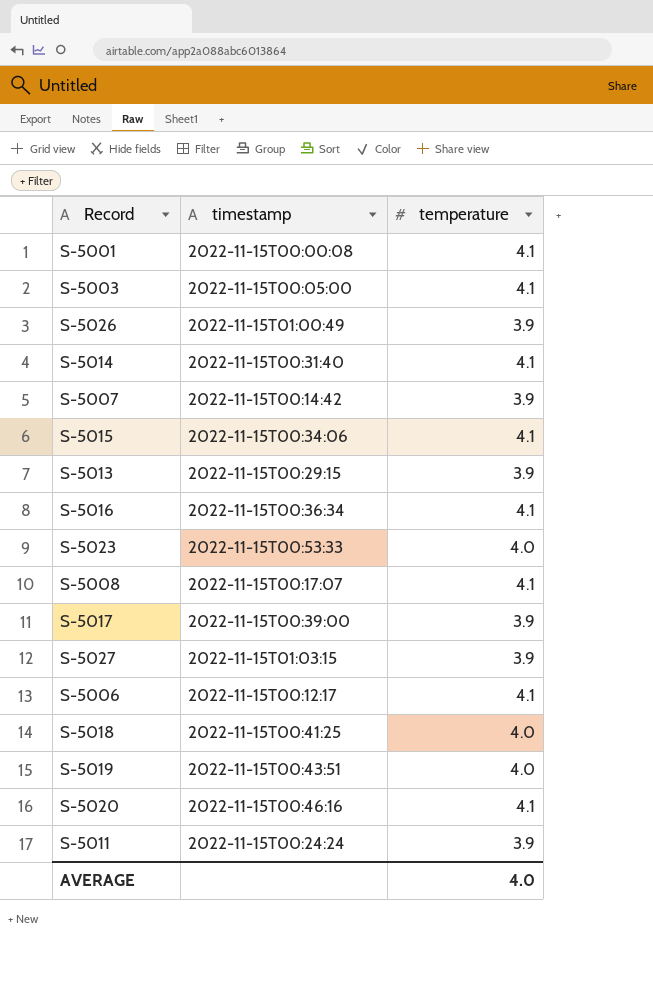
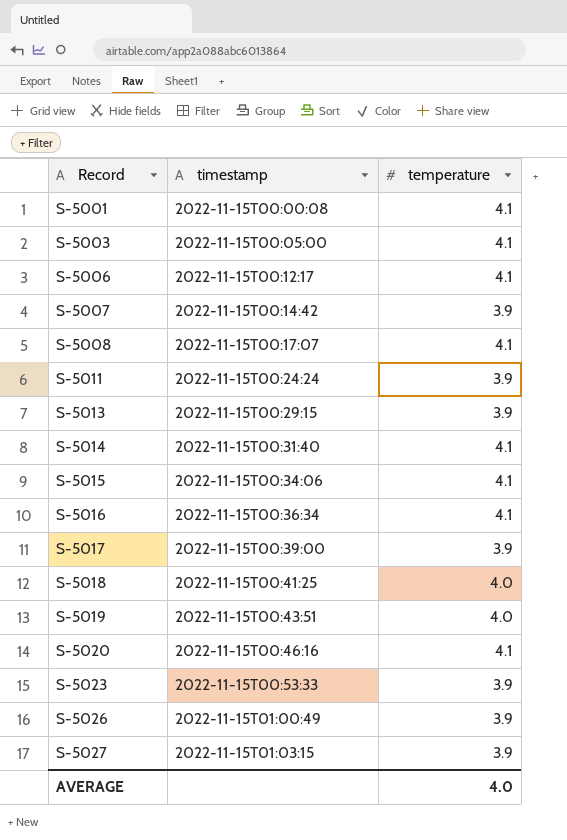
row order: none -> Record ascending
S-5023 | temperature: 4.0 -> 3.9

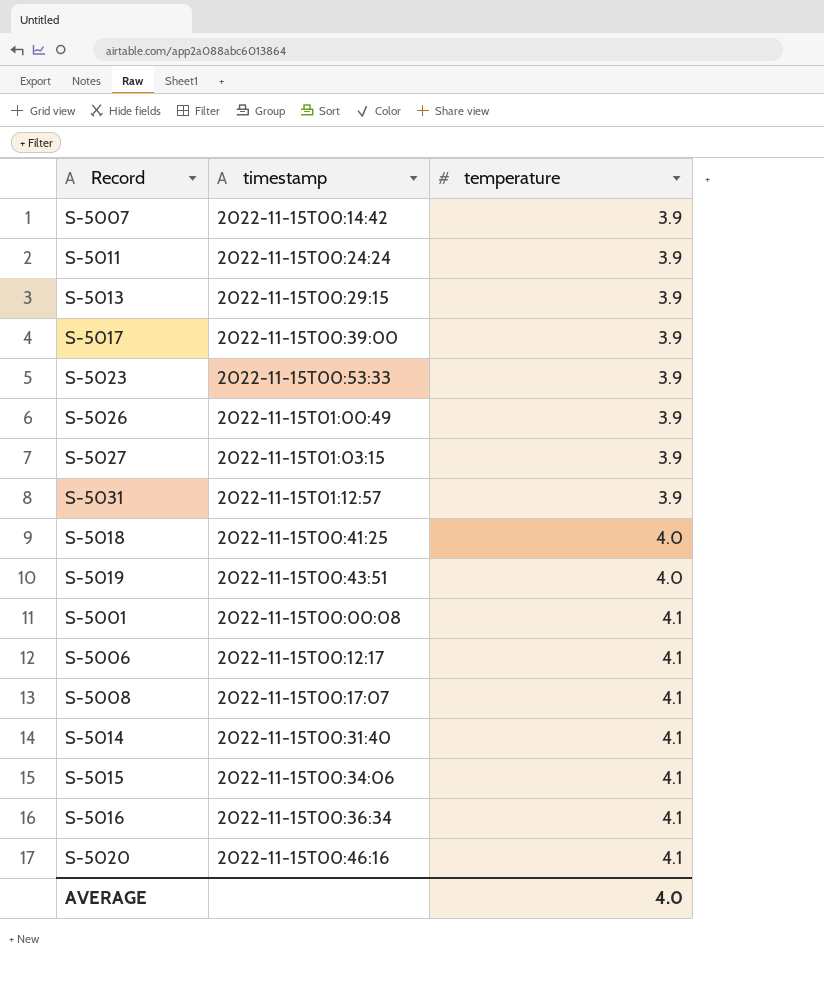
row order: Record ascending -> temperature ascending
row S-5003: 2022-11-15T00:05:00 | 4.1 -> none
row S-5031: none -> 2022-11-15T01:12:57 | 3.9

